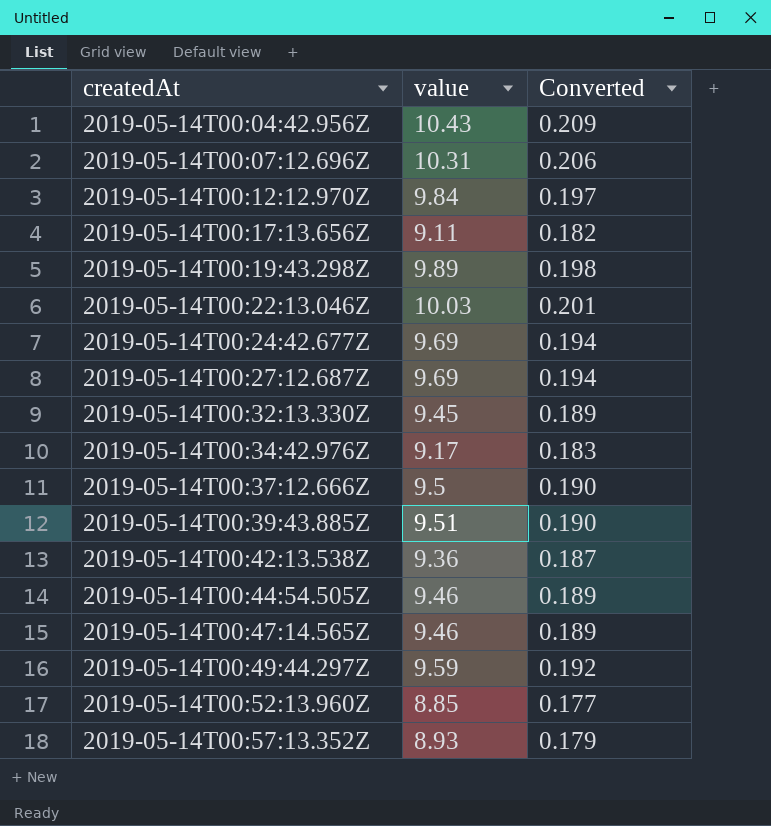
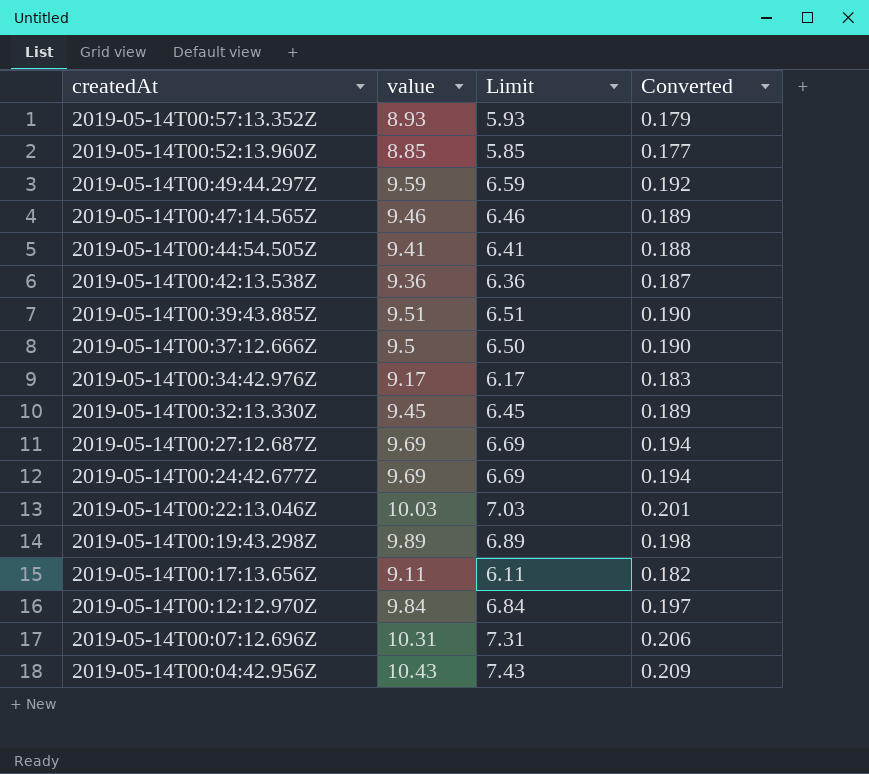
row order: createdAt ascending -> createdAt descending
column Limit | formula: none -> [value] - 3
2019-05-14T00:44:54.505Z | value: 9.46 -> 9.41
2019-05-14T00:44:54.505Z | Converted: 0.189 -> 0.188

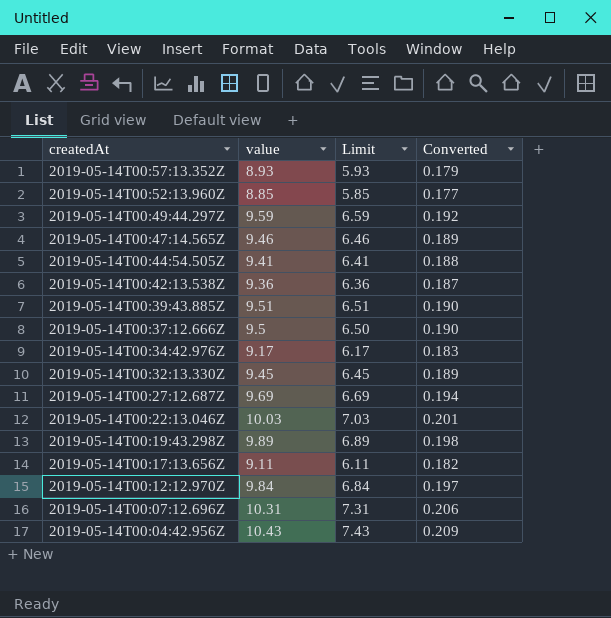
row 2019-05-14T00:24:42.677Z: 9.69 | 6.69 | 0.194 -> none

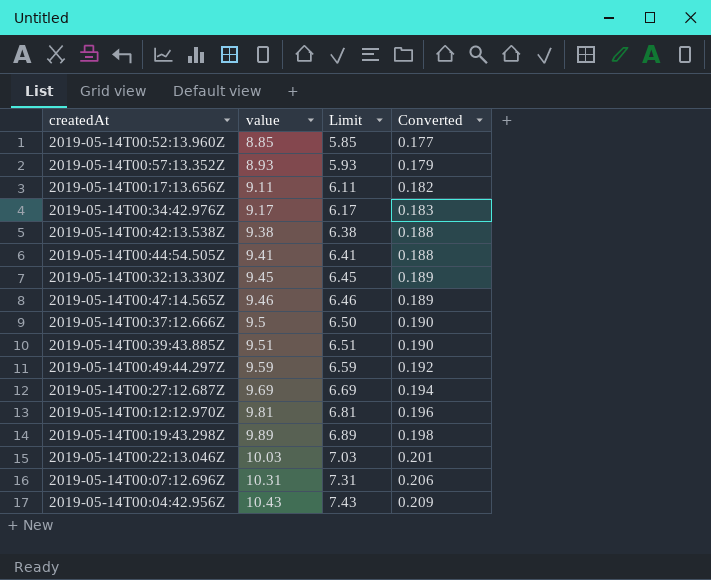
row order: createdAt descending -> value ascending
2019-05-14T00:42:13.538Z | value: 9.36 -> 9.38
2019-05-14T00:42:13.538Z | Limit: 6.36 -> 6.38
2019-05-14T00:42:13.538Z | Converted: 0.187 -> 0.188
2019-05-14T00:12:12.970Z | value: 9.84 -> 9.81
2019-05-14T00:12:12.970Z | Limit: 6.84 -> 6.81
2019-05-14T00:12:12.970Z | Converted: 0.197 -> 0.196

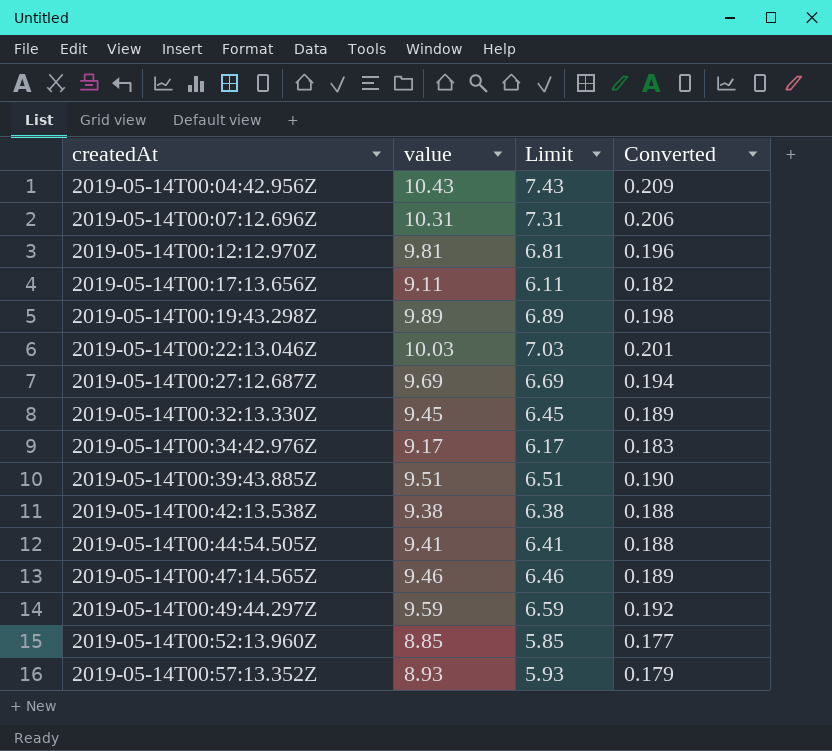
row order: value ascending -> createdAt ascending
row 2019-05-14T00:37:12.666Z: 9.5 | 6.50 | 0.190 -> none

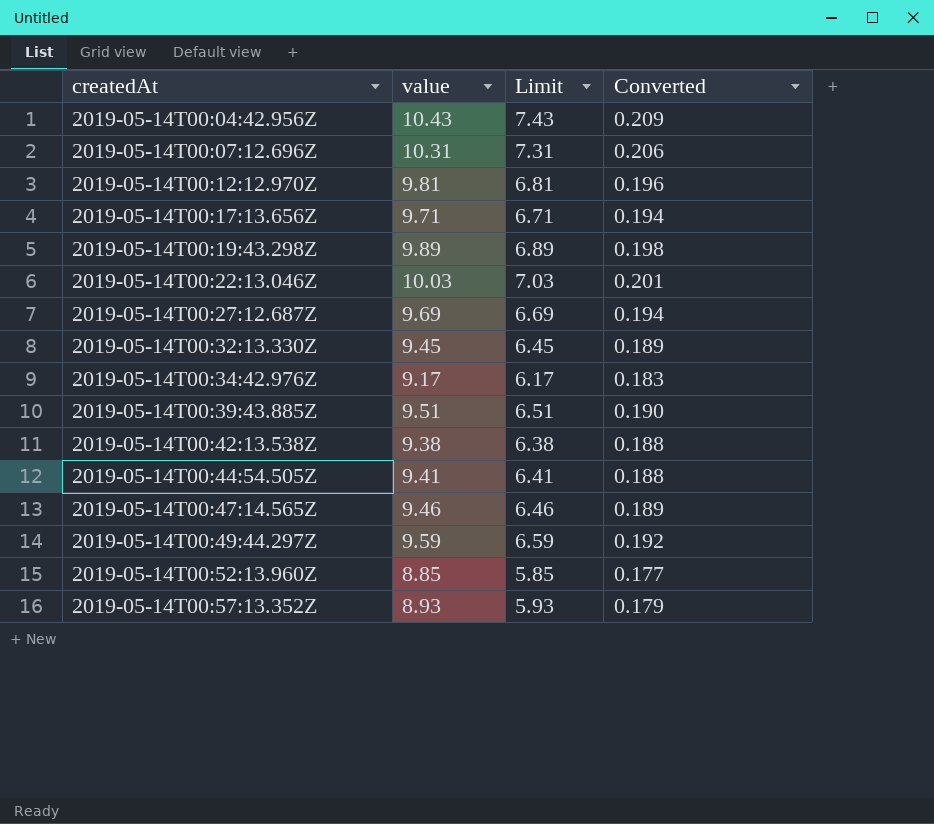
2019-05-14T00:17:13.656Z | value: 9.11 -> 9.71
2019-05-14T00:17:13.656Z | Limit: 6.11 -> 6.71
2019-05-14T00:17:13.656Z | Converted: 0.182 -> 0.194

